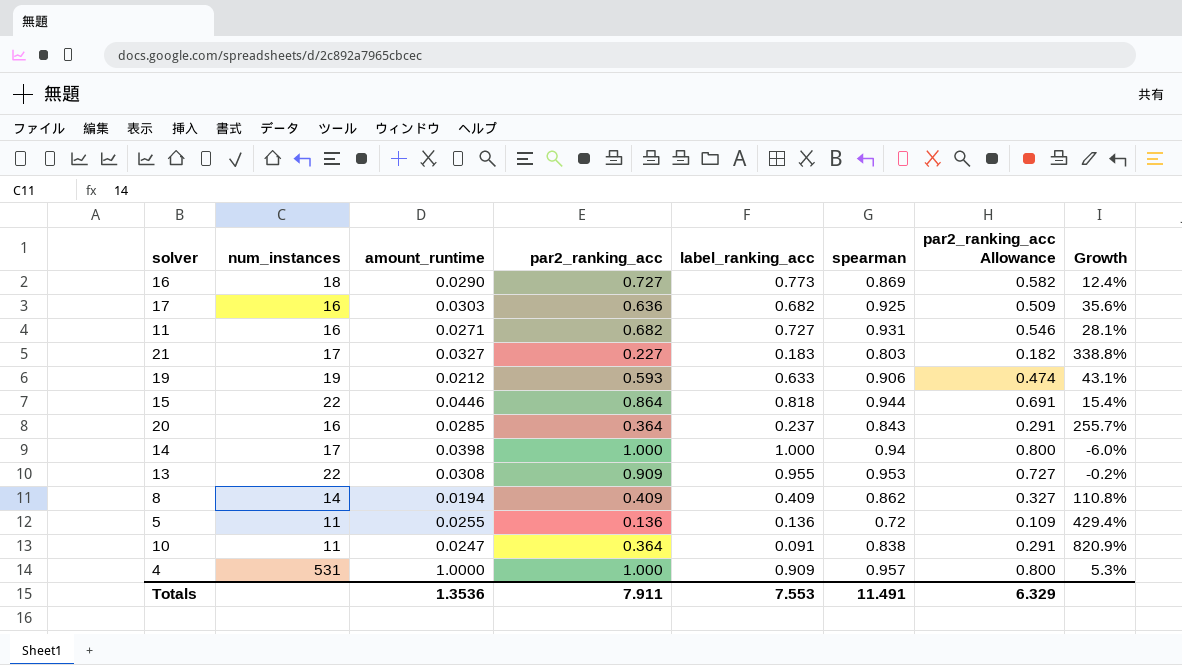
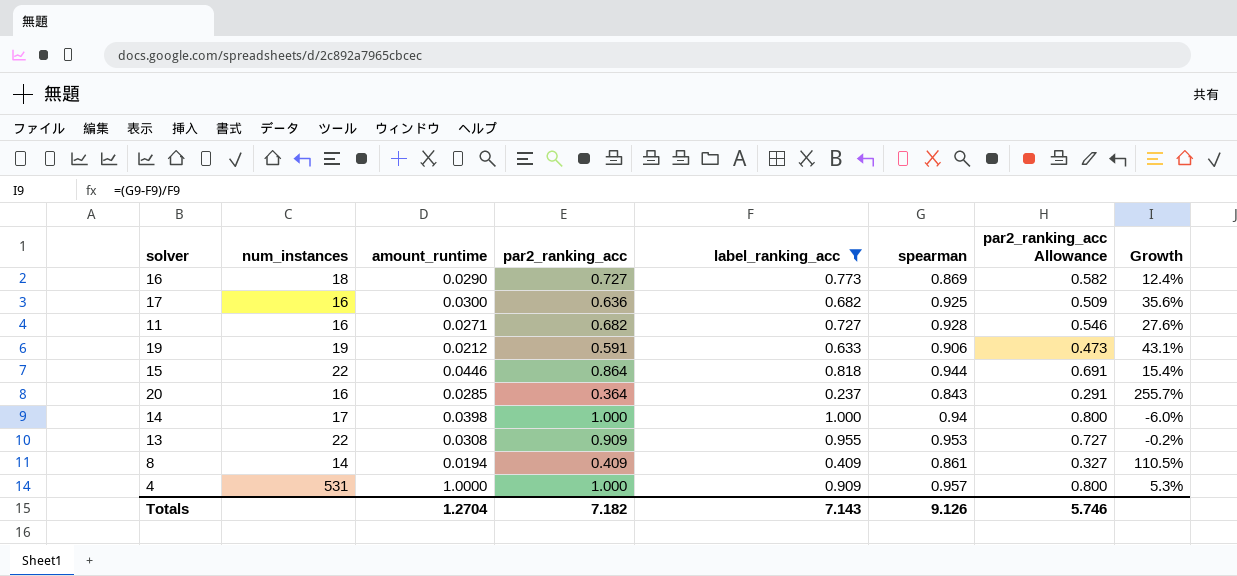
filter: none -> label_ranking_acc >= 0.237
17 | amount_runtime: 0.0303 -> 0.0300
11 | spearman: 0.931 -> 0.928
11 | Growth: 28.1% -> 27.6%
19 | par2_ranking_acc: 0.593 -> 0.591
19 | par2_ranking_acc Allowance: 0.474 -> 0.473
8 | spearman: 0.862 -> 0.861
8 | Growth: 110.8% -> 110.5%
Totals | amount_runtime: 1.3536 -> 1.2704
Totals | par2_ranking_acc: 7.911 -> 7.182
Totals | label_ranking_acc: 7.553 -> 7.143
Totals | spearman: 11.491 -> 9.126
Totals | par2_ranking_acc Allowance: 6.329 -> 5.746

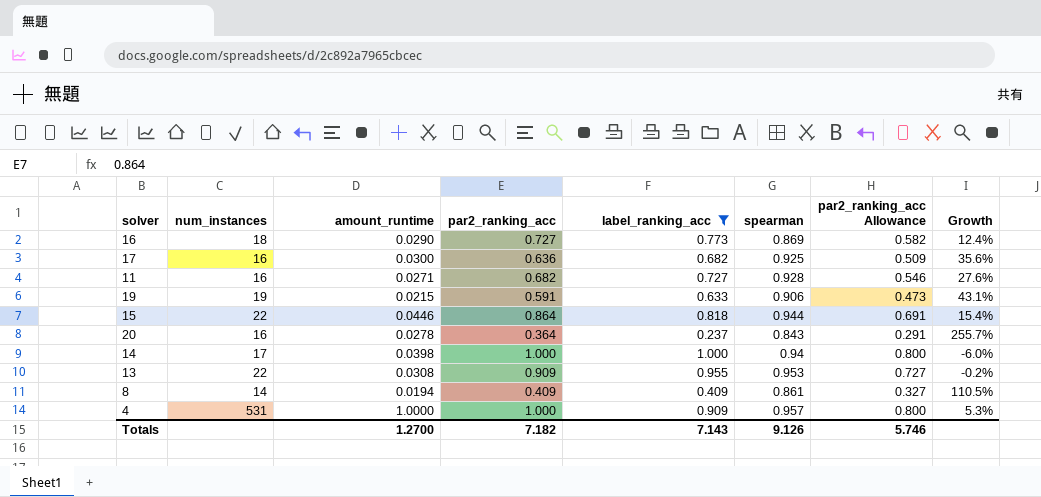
19 | amount_runtime: 0.0212 -> 0.0215
20 | amount_runtime: 0.0285 -> 0.0278
Totals | amount_runtime: 1.2704 -> 1.2700

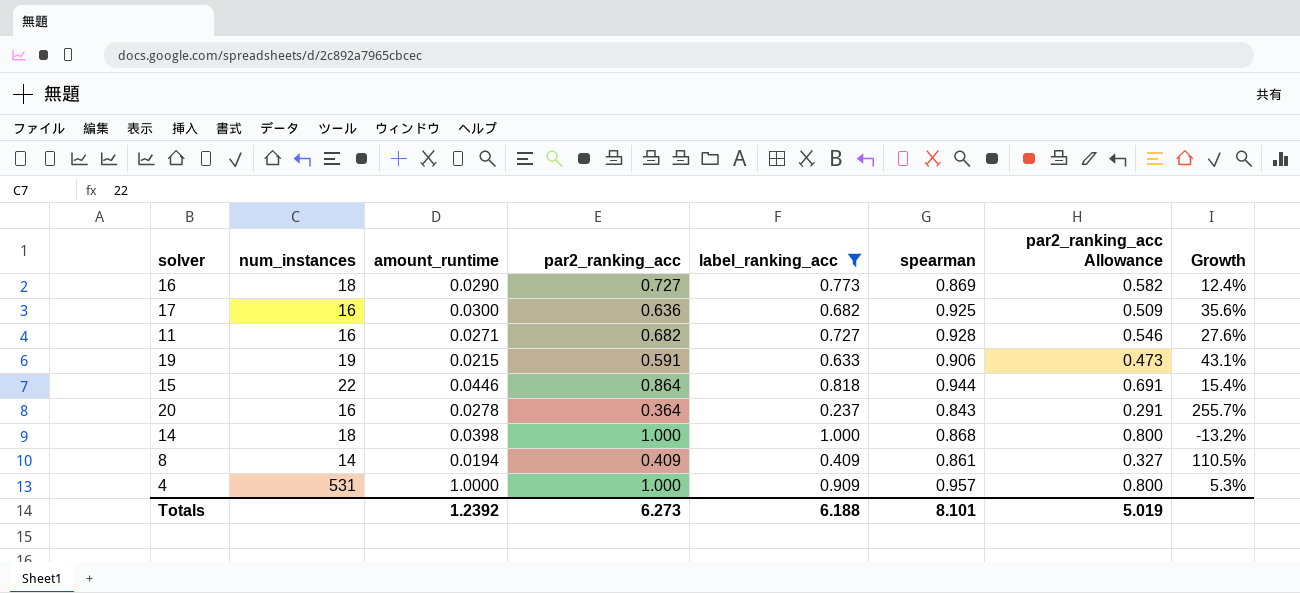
row 13: 22 | 0.0308 | 0.909 | 0.955 | 0.953 | 0.727 | -0.2% -> none
14 | num_instances: 17 -> 18
14 | spearman: 0.94 -> 0.868
14 | Growth: -6.0% -> -13.2%
Totals | amount_runtime: 1.2700 -> 1.2392
Totals | par2_ranking_acc: 7.182 -> 6.273
Totals | label_ranking_acc: 7.143 -> 6.188
Totals | spearman: 9.126 -> 8.101
Totals | par2_ranking_acc Allowance: 5.746 -> 5.019

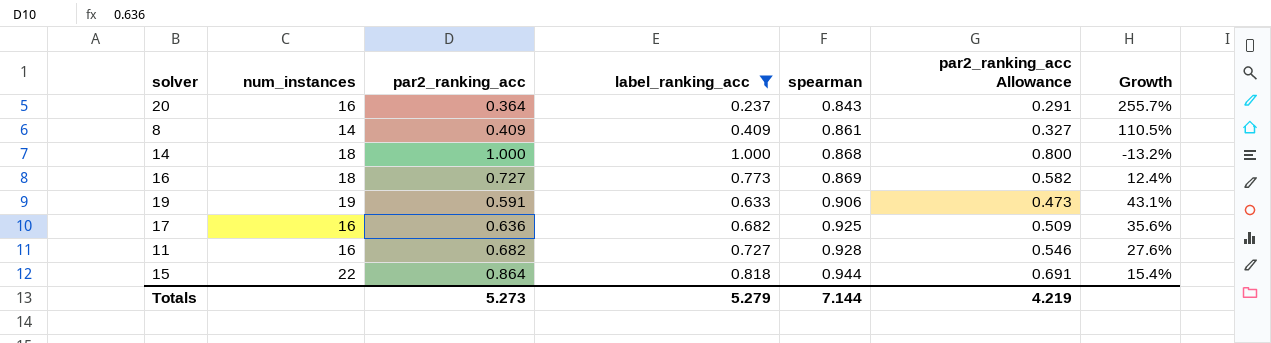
row order: none -> spearman ascending
column amount_runtime | position: 3 -> none
row 4: 531 | 1.0000 | 1.000 | 0.909 | 0.957 | 0.800 | 5.3% -> none
Totals | par2_ranking_acc: 6.273 -> 5.273
Totals | label_ranking_acc: 6.188 -> 5.279
Totals | spearman: 8.101 -> 7.144
Totals | par2_ranking_acc Allowance: 5.019 -> 4.219

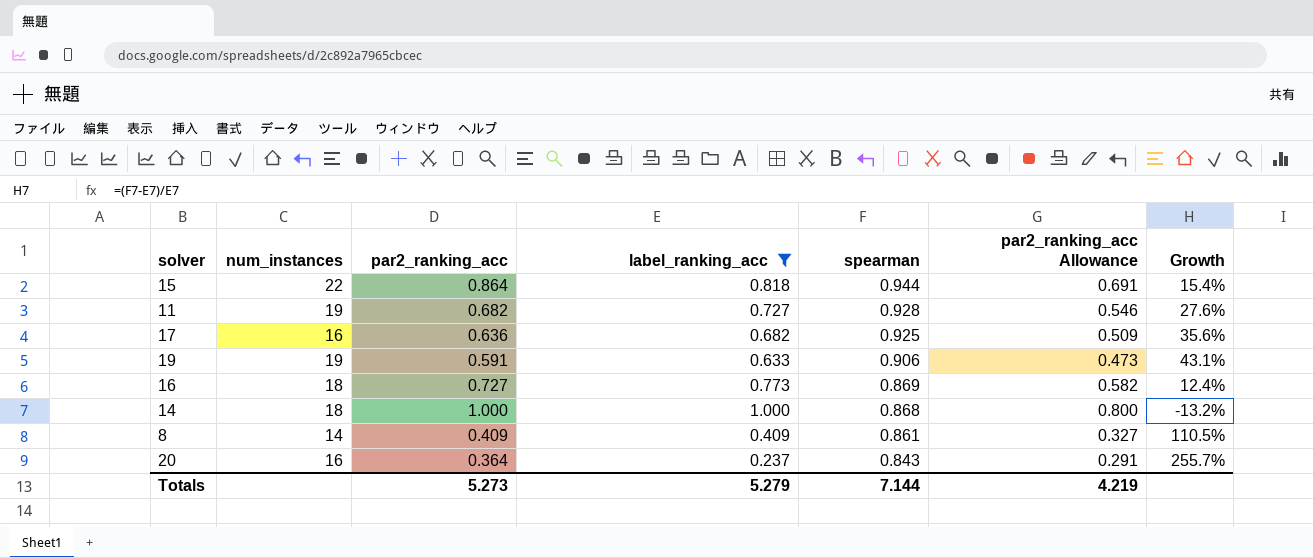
row order: spearman ascending -> spearman descending
11 | num_instances: 16 -> 19

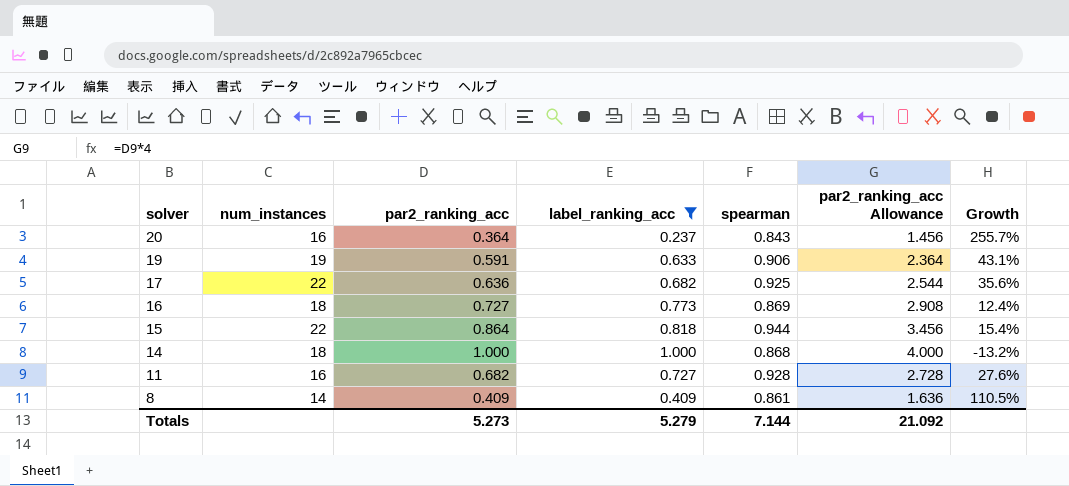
row order: spearman descending -> solver descending
column par2_ranking_acc Allowance | formula: [par2_ranking_acc] * 0.8 -> [par2_ranking_acc] * 4
17 | num_instances: 16 -> 22
11 | num_instances: 19 -> 16
Totals | par2_ranking_acc Allowance: 4.219 -> 21.092

